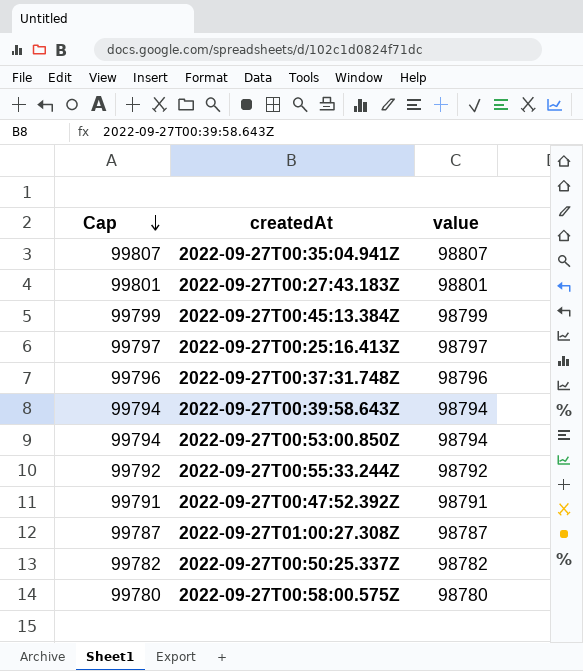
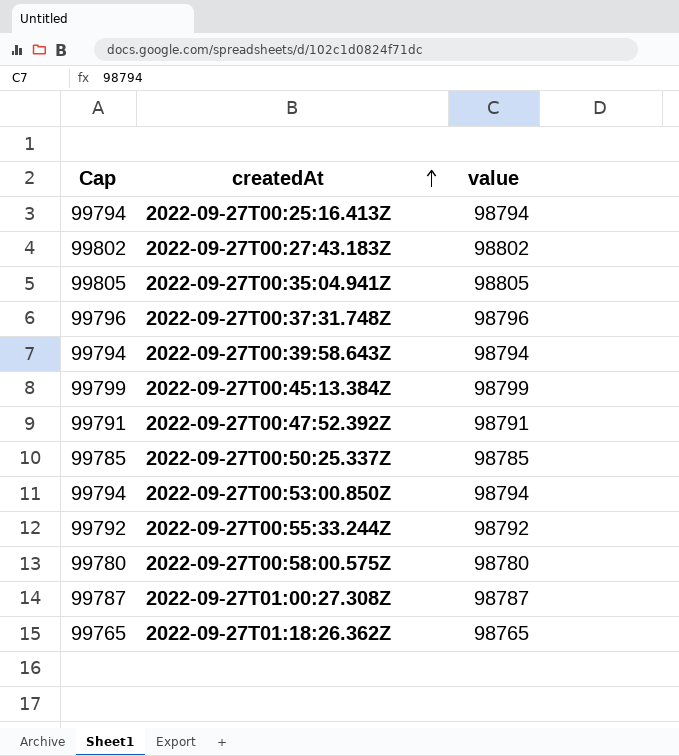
row order: Cap descending -> createdAt ascending
2022-09-27T00:25:16.413Z | Cap: 99797 -> 99794
2022-09-27T00:25:16.413Z | value: 98797 -> 98794
2022-09-27T00:27:43.183Z | Cap: 99801 -> 99802
2022-09-27T00:27:43.183Z | value: 98801 -> 98802
2022-09-27T00:35:04.941Z | Cap: 99807 -> 99805
2022-09-27T00:35:04.941Z | value: 98807 -> 98805
2022-09-27T00:50:25.337Z | Cap: 99782 -> 99785
2022-09-27T00:50:25.337Z | value: 98782 -> 98785
row 2022-09-27T01:18:26.362Z: none -> 99765 | 98765

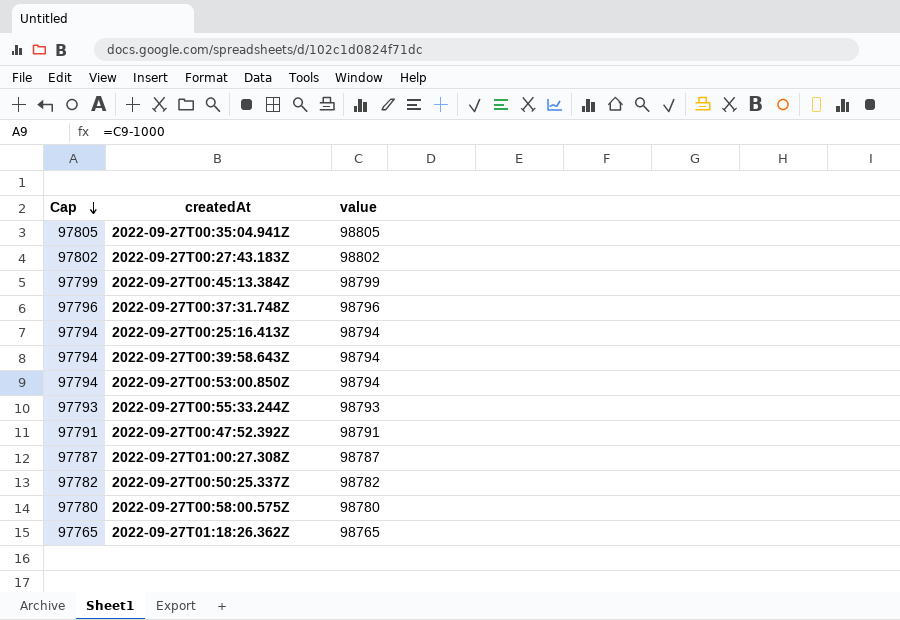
row order: createdAt ascending -> Cap descending
column Cap | formula: [value] + 1000 -> [value] - 1000
2022-09-27T00:55:33.244Z | value: 98792 -> 98793
2022-09-27T00:50:25.337Z | value: 98785 -> 98782

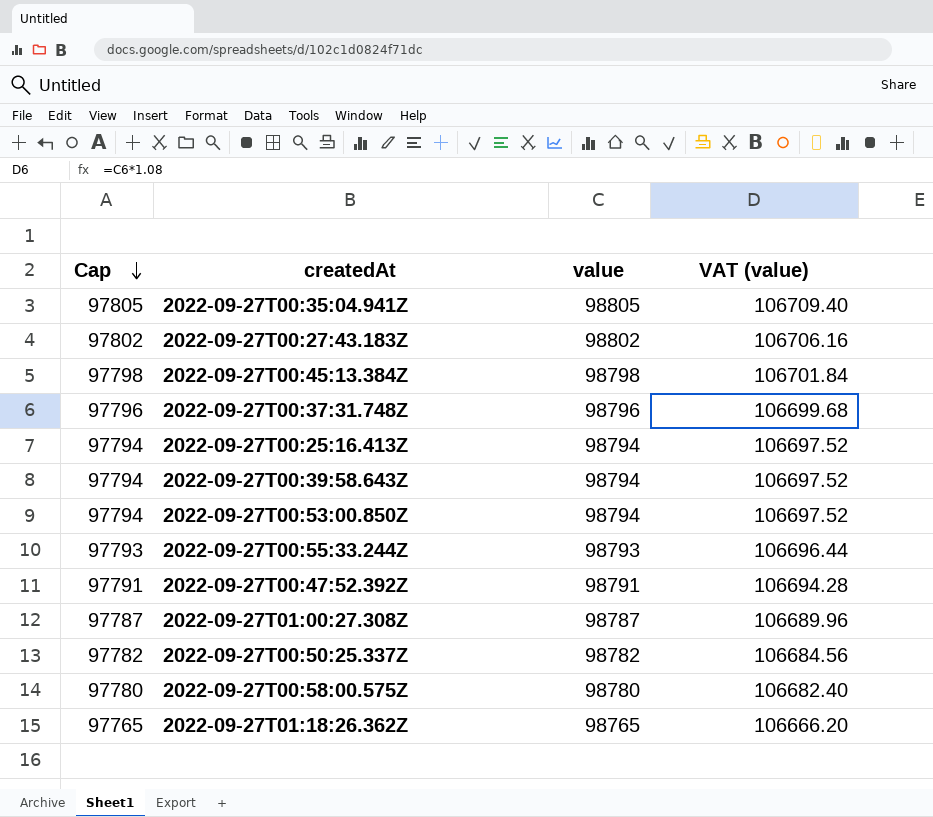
column VAT (value) | formula: none -> [value] * 1.08
2022-09-27T00:45:13.384Z | Cap: 97799 -> 97798
2022-09-27T00:45:13.384Z | value: 98799 -> 98798

